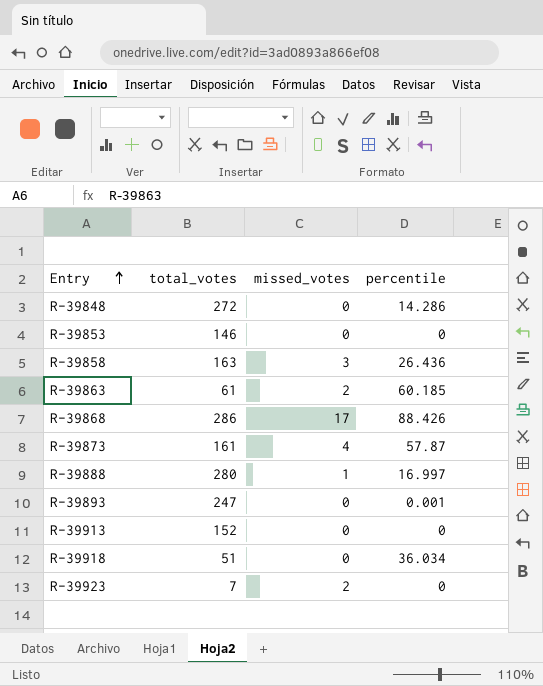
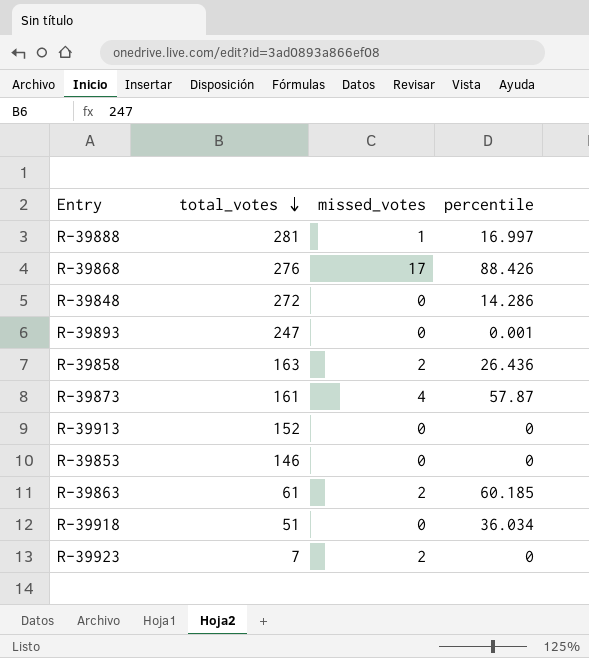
row order: Entry ascending -> total_votes descending
R-39888 | total_votes: 280 -> 281
R-39868 | total_votes: 286 -> 276
R-39858 | missed_votes: 3 -> 2

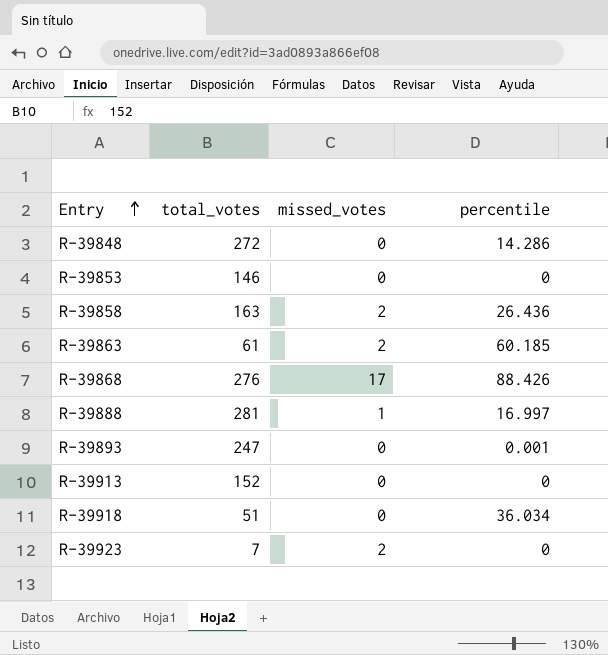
row order: total_votes descending -> Entry ascending
row R-39873: 161 | 4 | 57.87 -> none

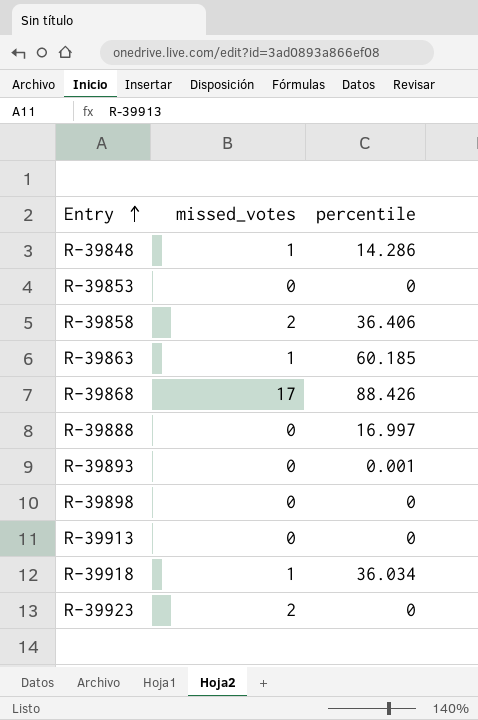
column total_votes | position: 2 -> none
R-39848 | missed_votes: 0 -> 1
R-39858 | percentile: 26.436 -> 36.406
R-39863 | missed_votes: 2 -> 1
R-39888 | missed_votes: 1 -> 0
row R-39898: none -> 0 | 0
R-39918 | missed_votes: 0 -> 1

